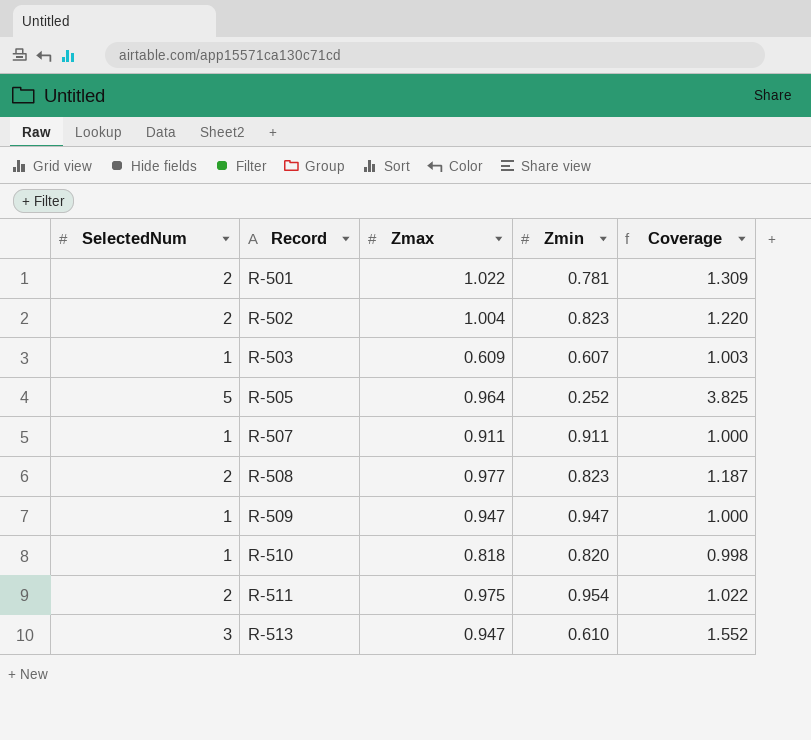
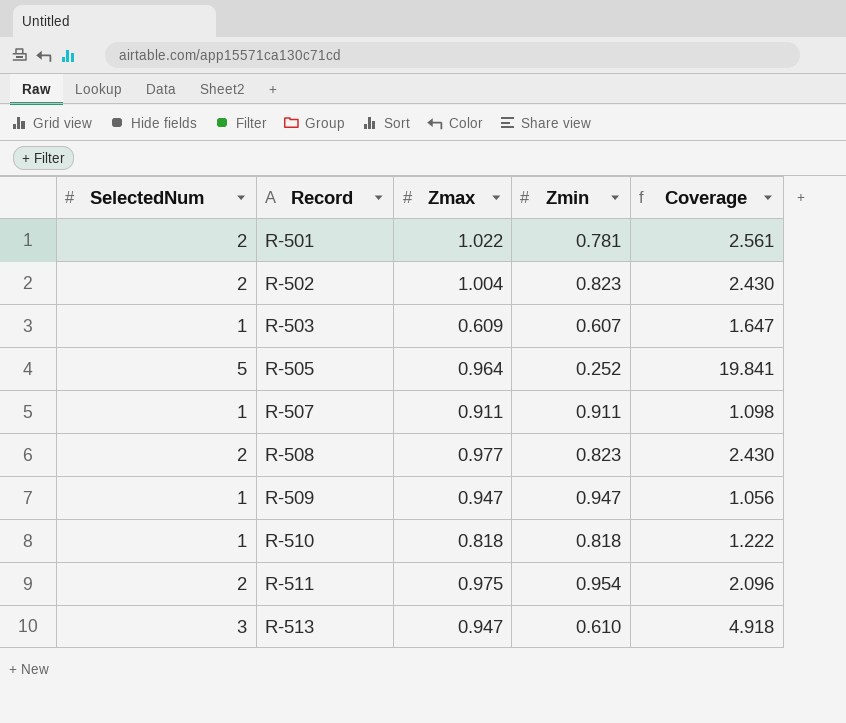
column Coverage | formula: [Zmax] / [Zmin] -> [SelectedNum] / [Zmin]
R-510 | Zmin: 0.820 -> 0.818

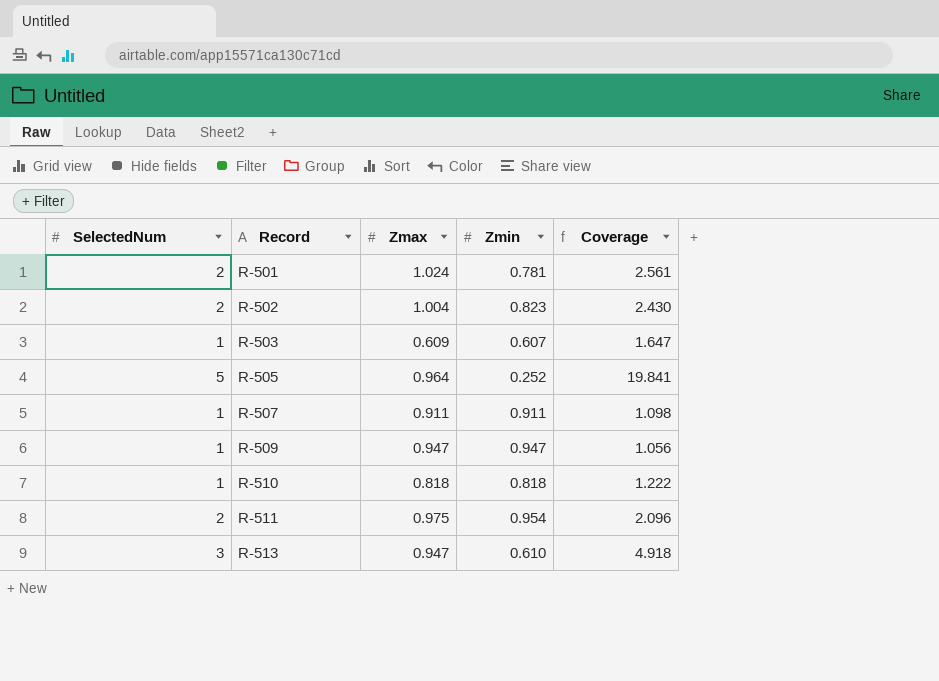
row R-508: 2 | 0.977 | 0.823 | 2.430 -> none
R-501 | Zmax: 1.022 -> 1.024

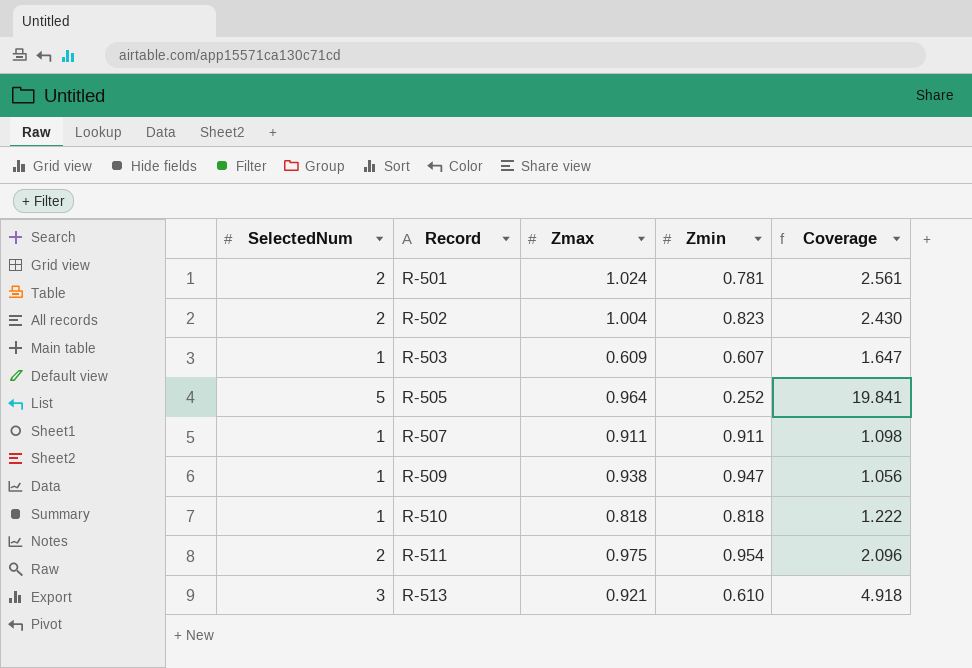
R-509 | Zmax: 0.947 -> 0.938
R-513 | Zmax: 0.947 -> 0.921

